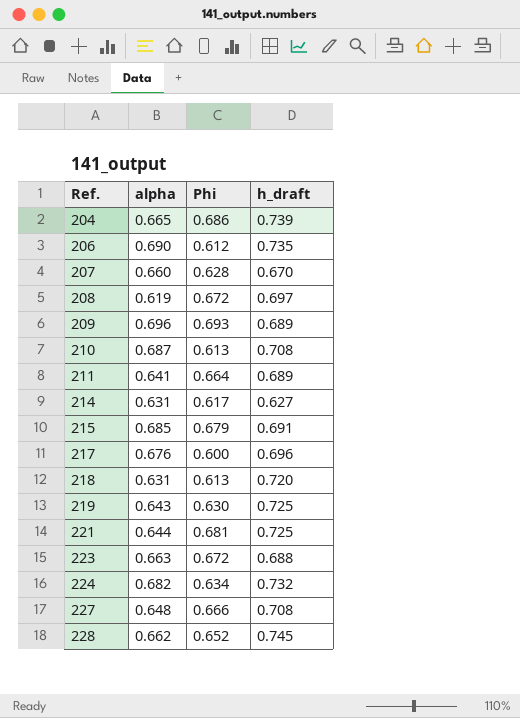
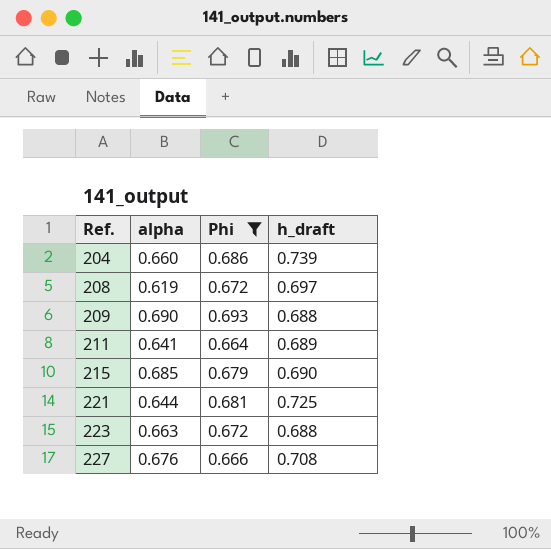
filter: none -> Phi >= 0.664
204 | alpha: 0.665 -> 0.660
209 | alpha: 0.696 -> 0.690
209 | h_draft: 0.689 -> 0.688
215 | h_draft: 0.691 -> 0.690
227 | alpha: 0.648 -> 0.676

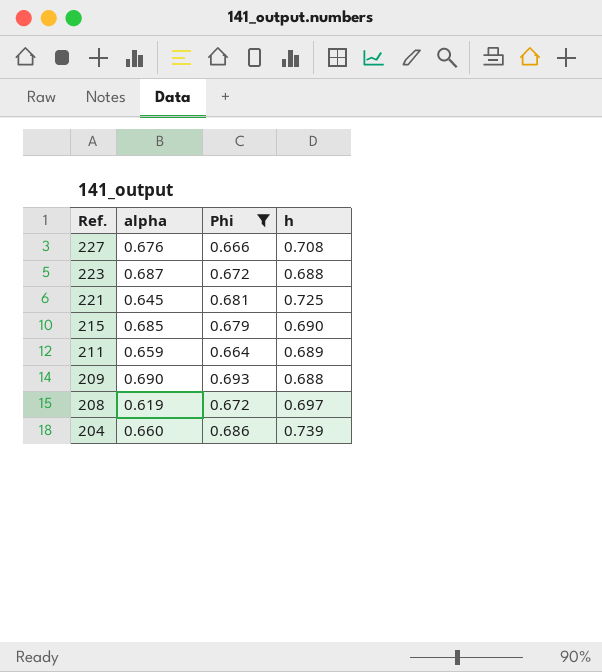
row order: Ref. ascending -> Ref. descending
column name: h_draft -> h
223 | alpha: 0.663 -> 0.687
221 | alpha: 0.644 -> 0.645
211 | alpha: 0.641 -> 0.659

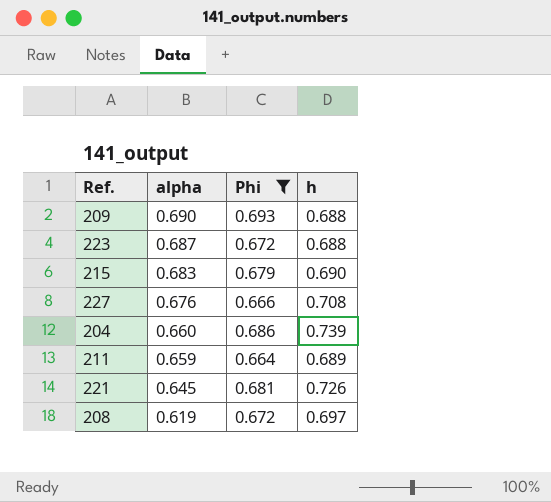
row order: Ref. descending -> alpha descending
215 | alpha: 0.685 -> 0.683
221 | h: 0.725 -> 0.726

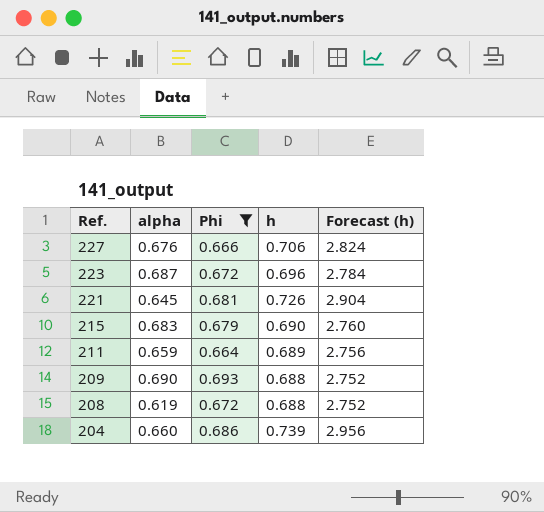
row order: alpha descending -> Ref. descending
column Forecast (h) | formula: none -> [h] * 4
227 | h: 0.708 -> 0.706
223 | h: 0.688 -> 0.696
208 | h: 0.697 -> 0.688

